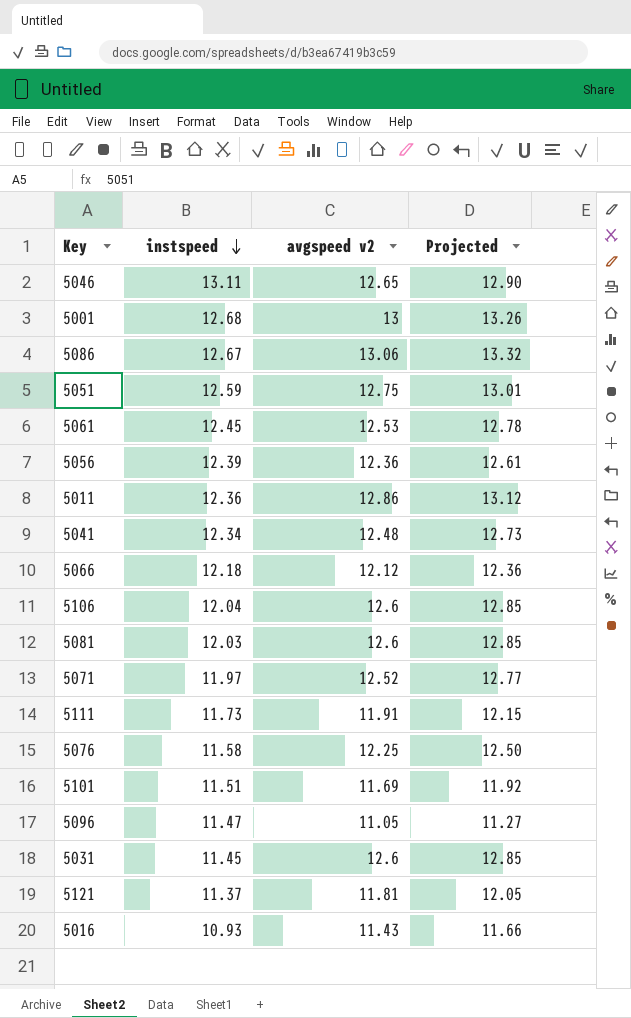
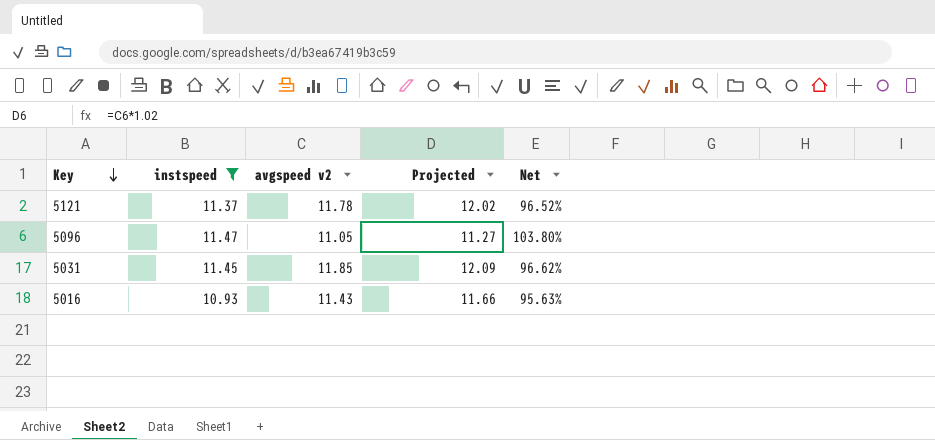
filter: none -> instspeed <= 11.47
row order: instspeed descending -> Key descending
column Net | formula: none -> [instspeed] / [avgspeed v2]
5121 | avgspeed v2: 11.81 -> 11.78
5121 | Projected: 12.05 -> 12.02
5031 | avgspeed v2: 12.6 -> 11.85
5031 | Projected: 12.85 -> 12.09

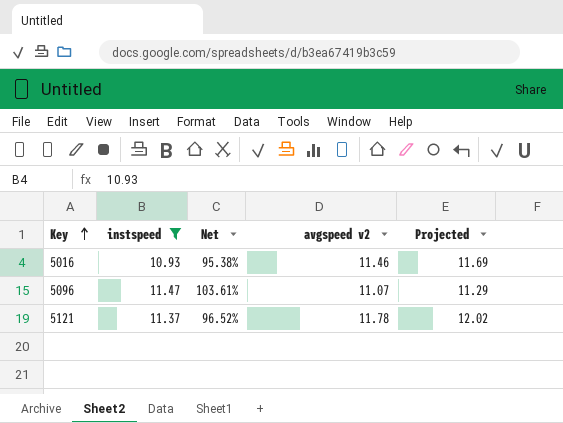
row order: Key descending -> Key ascending
column Net | position: 5 -> 3
row 5031: 11.45 | 11.85 | 12.09 | 96.62% -> none
5016 | Net: 95.63% -> 95.38%
5016 | avgspeed v2: 11.43 -> 11.46
5016 | Projected: 11.66 -> 11.69
5096 | Net: 103.80% -> 103.61%
5096 | avgspeed v2: 11.05 -> 11.07
5096 | Projected: 11.27 -> 11.29

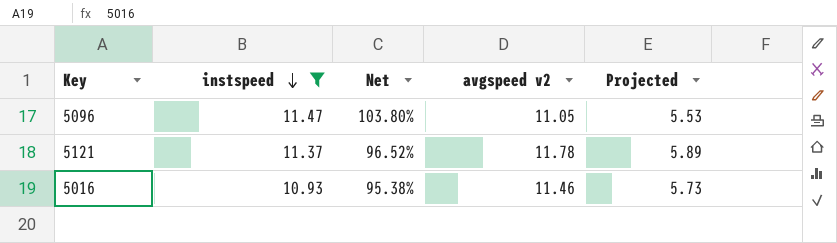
row order: Key ascending -> instspeed descending
column Projected | formula: [avgspeed v2] * 1.02 -> [avgspeed v2] * 0.5
5096 | Net: 103.61% -> 103.80%
5096 | avgspeed v2: 11.07 -> 11.05

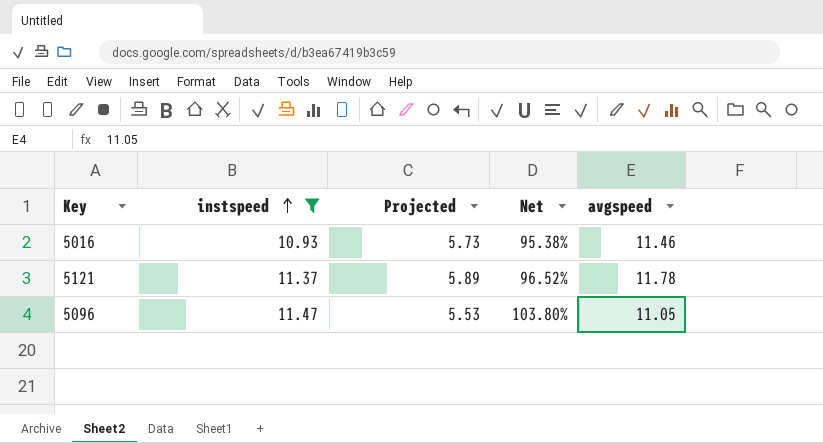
row order: instspeed descending -> instspeed ascending
column Projected | position: 5 -> 3
column name: avgspeed v2 -> avgspeed

